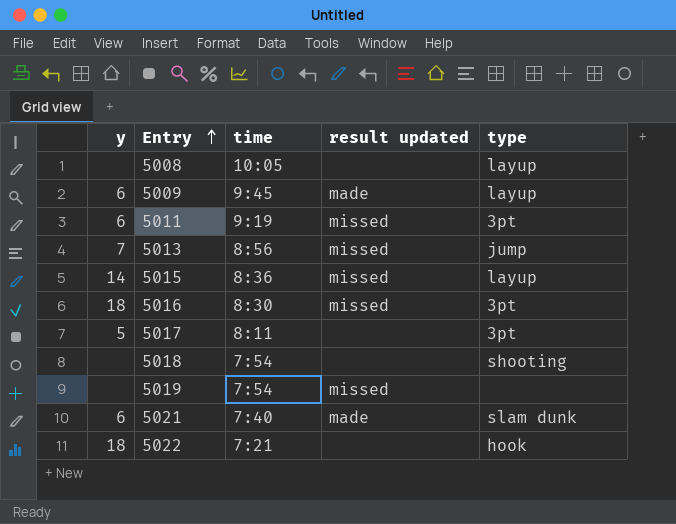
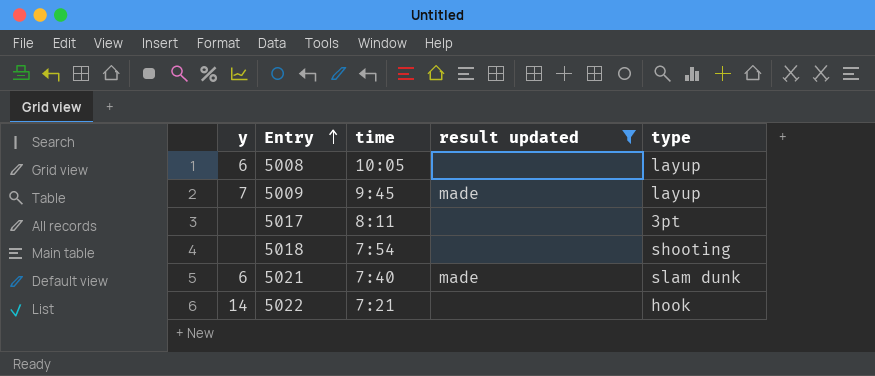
filter: none -> result updated != missed
5008 | y: none -> 6
5009 | y: 6 -> 7
5017 | y: 5 -> none
5022 | y: 18 -> 14

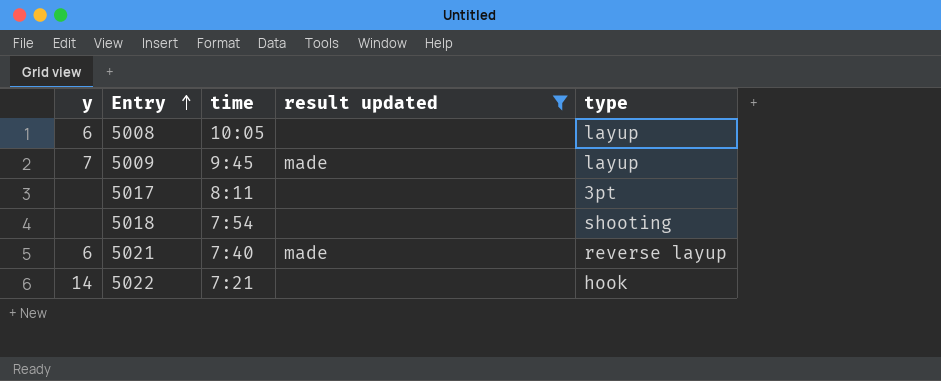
5021 | type: slam dunk -> reverse layup

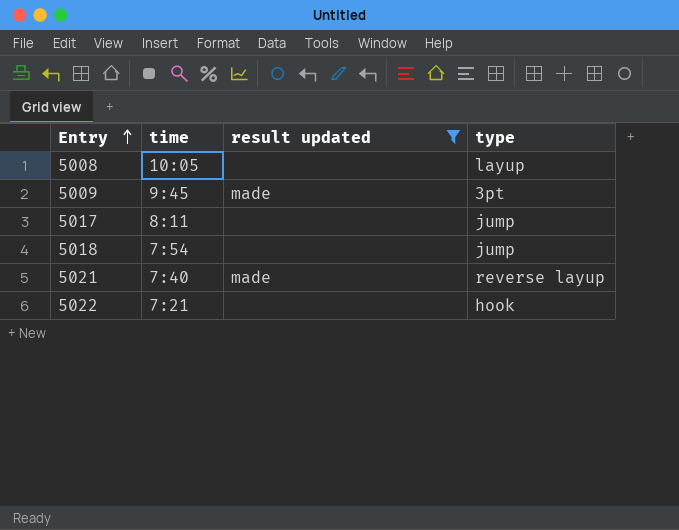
column y | position: 1 -> none
5009 | type: layup -> 3pt
5017 | type: 3pt -> jump
5018 | type: shooting -> jump

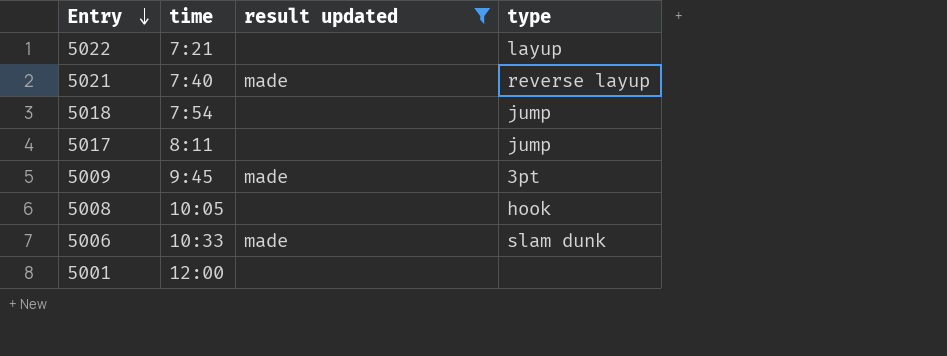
row order: Entry ascending -> Entry descending
5022 | type: hook -> layup
5008 | type: layup -> hook
row 5006: none -> 10:33 | made | slam dunk
row 5001: none -> 12:00 | none | none

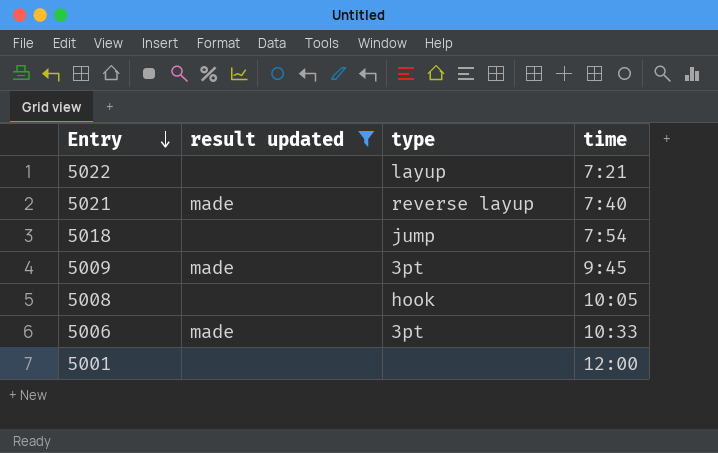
column time | position: 2 -> 4
row 5017: 8:11 | none | jump -> none
5006 | type: slam dunk -> 3pt

